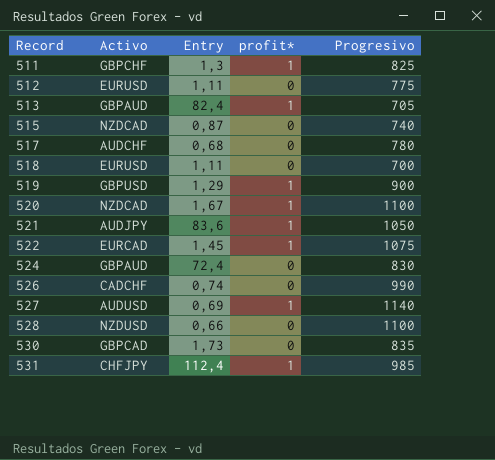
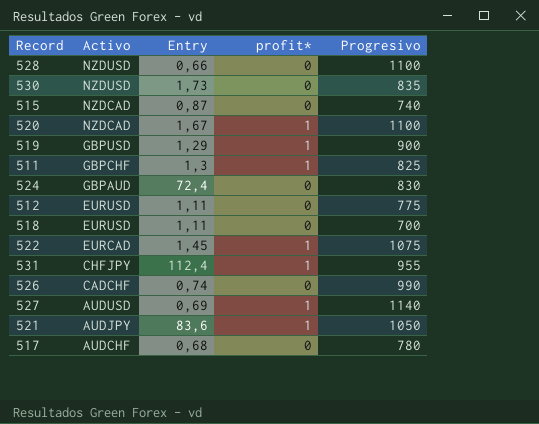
row order: Record ascending -> Activo descending
row 513: GBPAUD | 82,4 | 1 | 705 -> none
530 | Activo: GBPCAD -> NZDUSD
531 | Progresivo: 985 -> 955

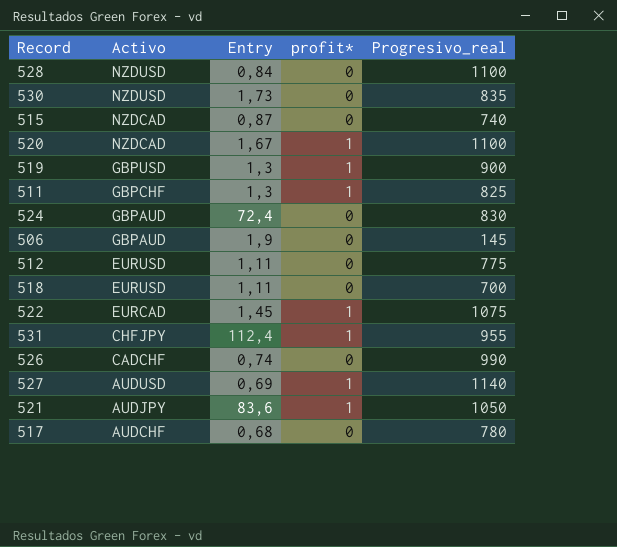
column name: Progresivo -> Progresivo_real
528 | Entry: 0,66 -> 0,84
519 | Entry: 1,29 -> 1,3
row 506: none -> GBPAUD | 1,9 | 0 | 145

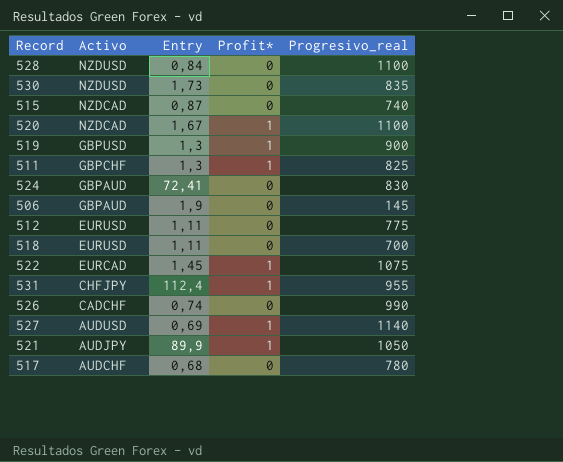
column name: profit* -> Profit*
524 | Entry: 72,4 -> 72,41
521 | Entry: 83,6 -> 89,9

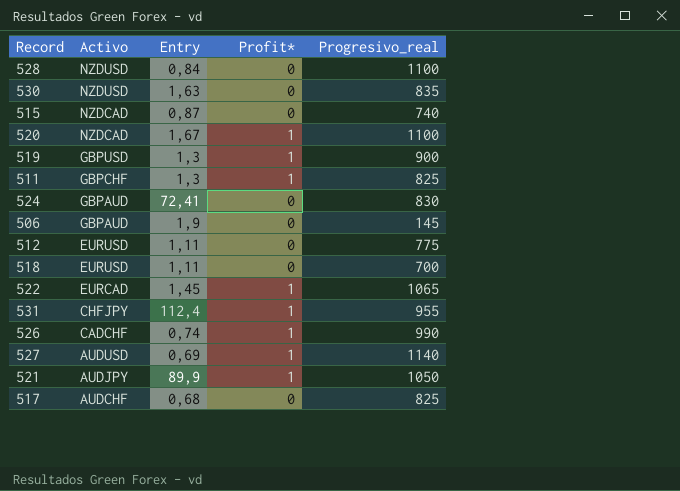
530 | Entry: 1,73 -> 1,63
522 | Progresivo_real: 1075 -> 1065
526 | Profit*: 0 -> 1
517 | Progresivo_real: 780 -> 825

